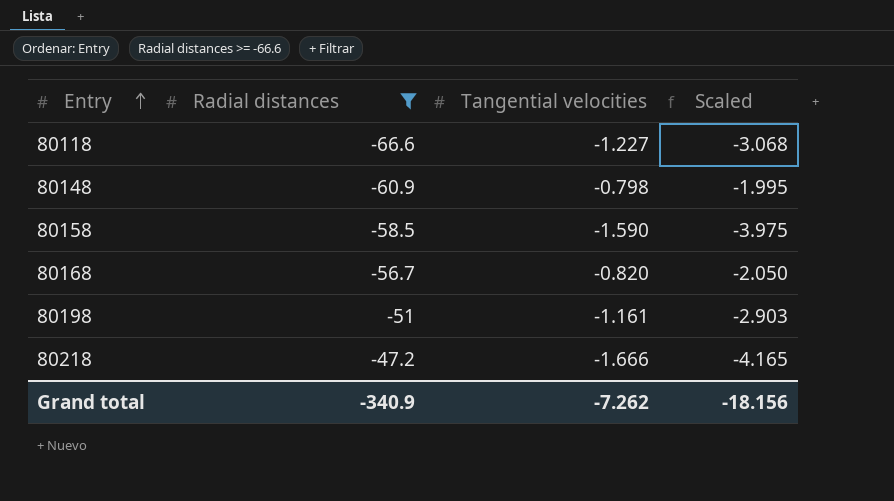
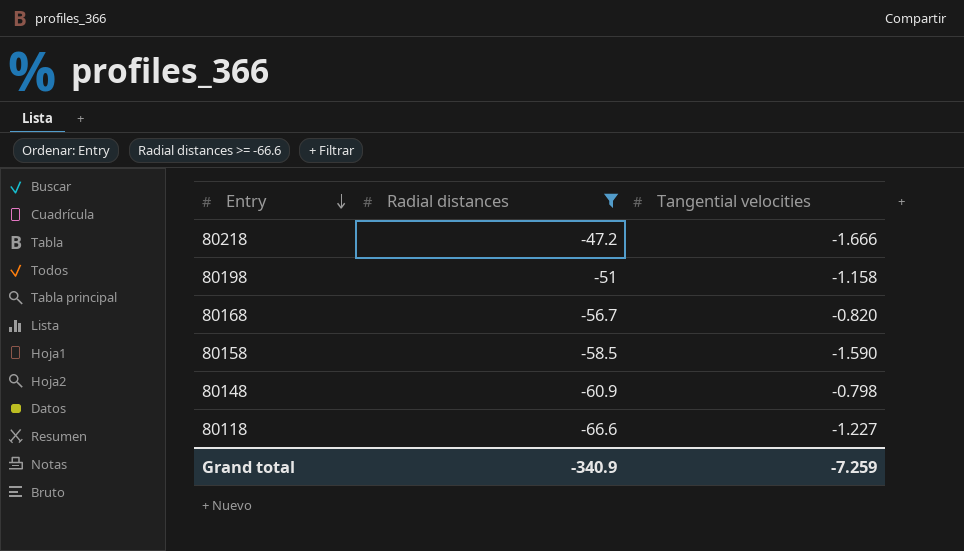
row order: Entry ascending -> Entry descending
column Scaled | formula: [Tangential velocities] * 2.5 -> none
80198 | Tangential velocities: -1.161 -> -1.158
Grand total | Tangential velocities: -7.262 -> -7.259

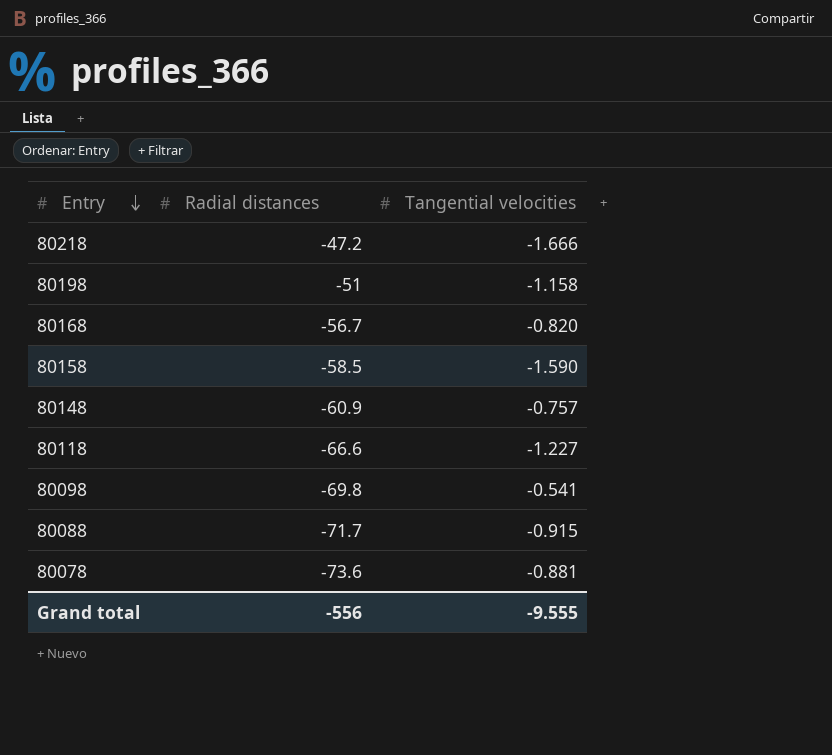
filter: Radial distances >= -66.6 -> none
80148 | Tangential velocities: -0.798 -> -0.757
Grand total | Radial distances: -340.9 -> -556
Grand total | Tangential velocities: -7.259 -> -9.555

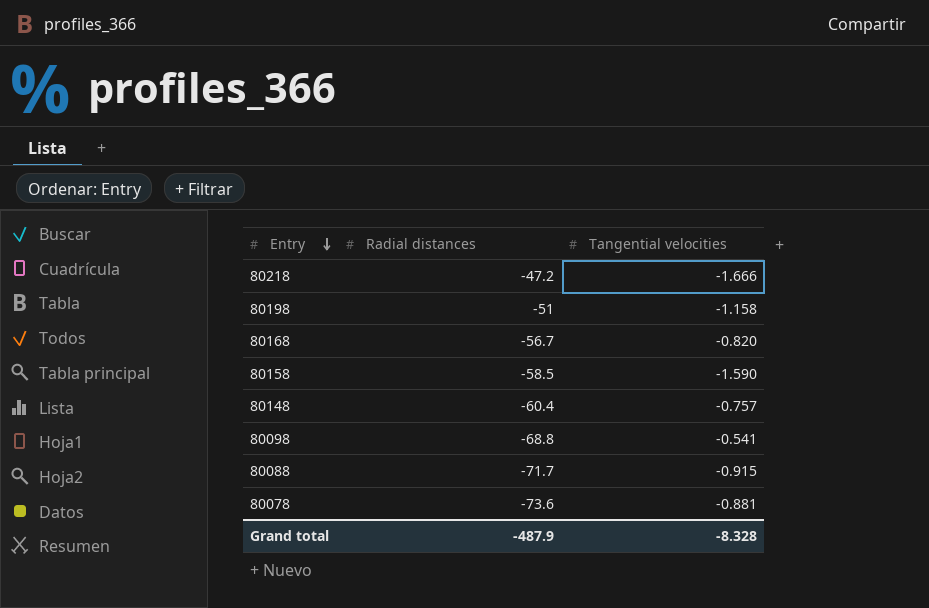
row 80118: -66.6 | -1.227 -> none
80148 | Radial distances: -60.9 -> -60.4
80098 | Radial distances: -69.8 -> -68.8
Grand total | Radial distances: -556 -> -487.9
Grand total | Tangential velocities: -9.555 -> -8.328

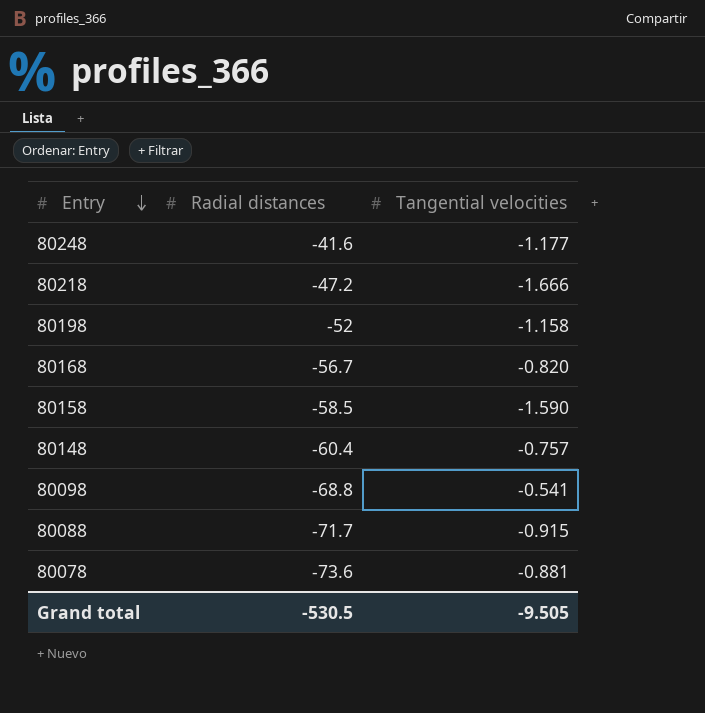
row 80248: none -> -41.6 | -1.177
80198 | Radial distances: -51 -> -52
Grand total | Radial distances: -487.9 -> -530.5
Grand total | Tangential velocities: -8.328 -> -9.505

